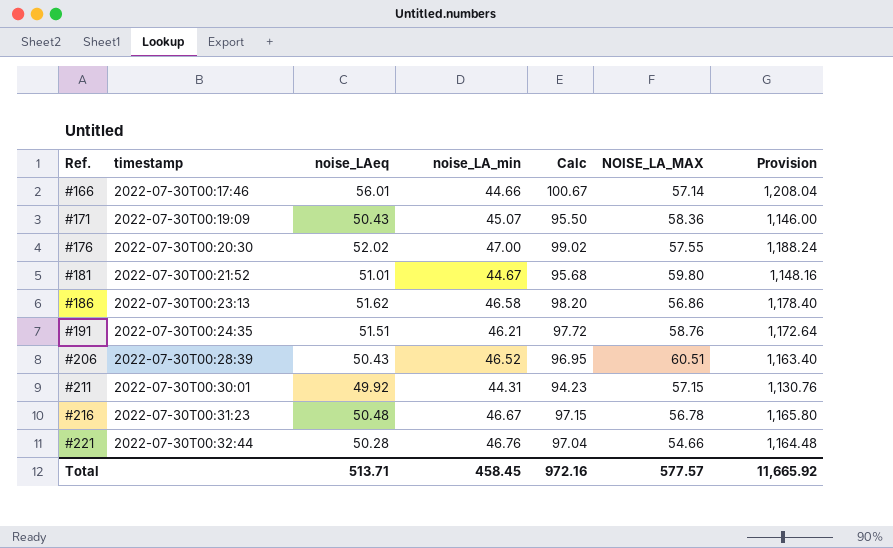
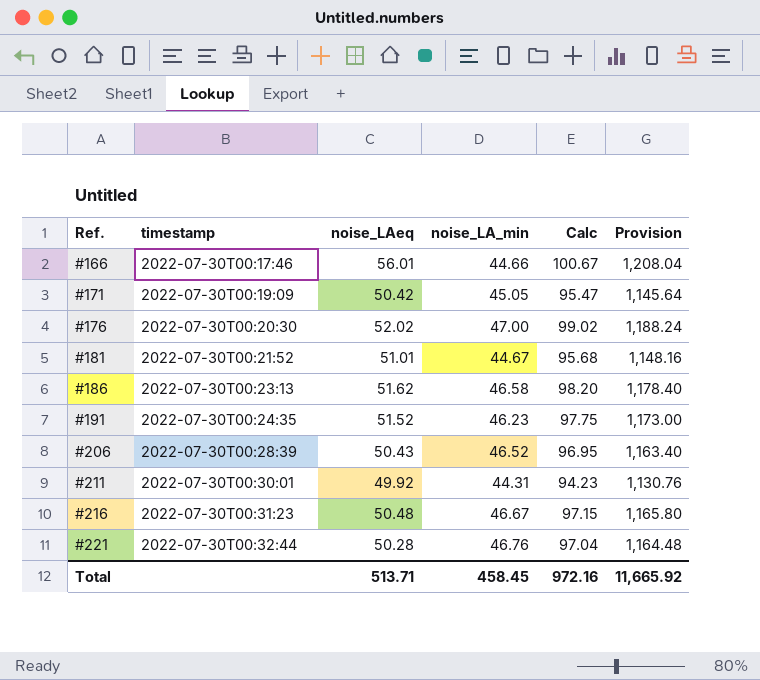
column NOISE_LA_MAX | position: 6 -> none
#171 | noise_LAeq: 50.43 -> 50.42
#171 | noise_LA_min: 45.07 -> 45.05
#171 | Calc: 95.50 -> 95.47
#171 | Provision: 1,146.00 -> 1,145.64
#191 | noise_LAeq: 51.51 -> 51.52
#191 | noise_LA_min: 46.21 -> 46.23
#191 | Calc: 97.72 -> 97.75
#191 | Provision: 1,172.64 -> 1,173.00

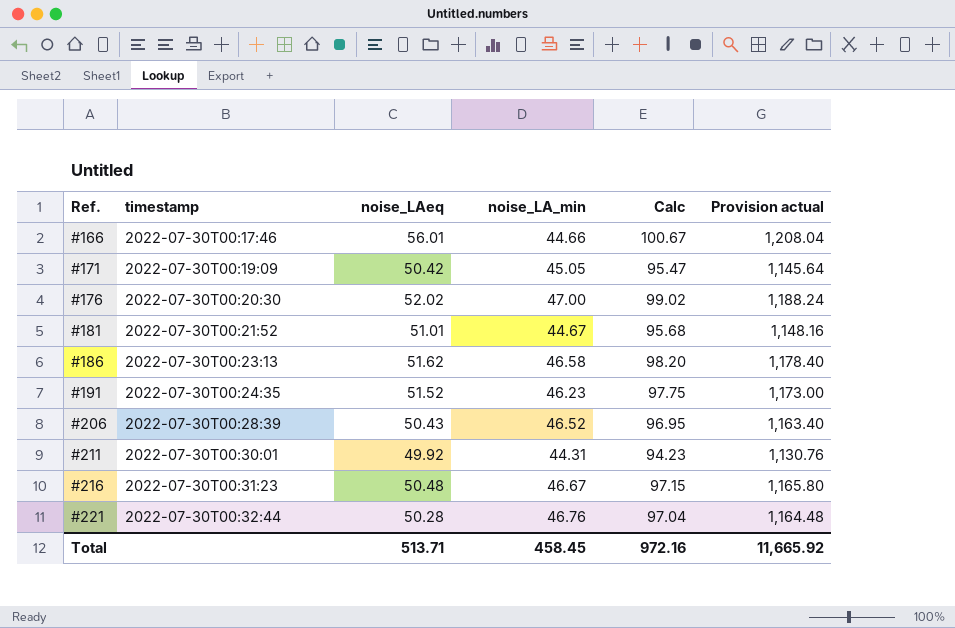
column name: Provision -> Provision actual

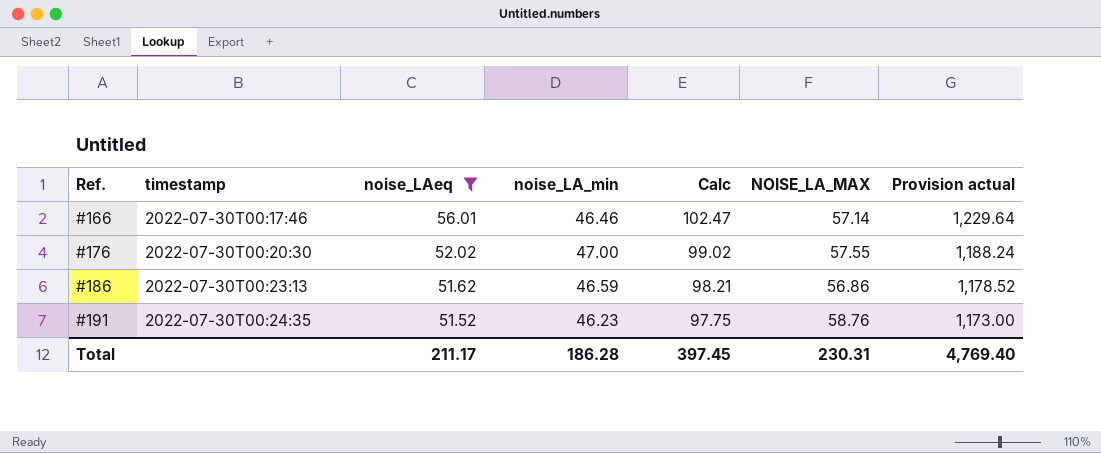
filter: none -> noise_LAeq >= 51.52
column NOISE_LA_MAX | position: none -> 6
#166 | noise_LA_min: 44.66 -> 46.46
#166 | Calc: 100.67 -> 102.47
#166 | Provision actual: 1,208.04 -> 1,229.64
#186 | noise_LA_min: 46.58 -> 46.59
#186 | Calc: 98.20 -> 98.21
#186 | Provision actual: 1,178.40 -> 1,178.52
Total | noise_LAeq: 513.71 -> 211.17
Total | noise_LA_min: 458.45 -> 186.28
Total | Calc: 972.16 -> 397.45
Total | Provision actual: 11,665.92 -> 4,769.40

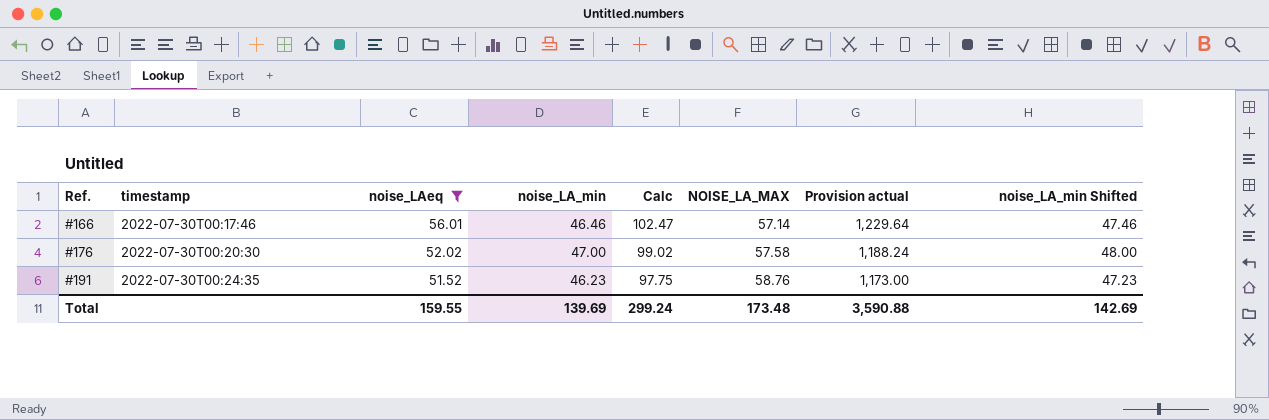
column noise_LA_min Shifted | formula: none -> [noise_LA_min] + 1
row #186: 2022-07-30T00:23:13 | 51.62 | 46.59 | 98.21 | 56.86 | 1,178.52 -> none
#176 | NOISE_LA_MAX: 57.55 -> 57.58
Total | noise_LAeq: 211.17 -> 159.55
Total | noise_LA_min: 186.28 -> 139.69
Total | Calc: 397.45 -> 299.24
Total | NOISE_LA_MAX: 230.31 -> 173.48
Total | Provision actual: 4,769.40 -> 3,590.88

